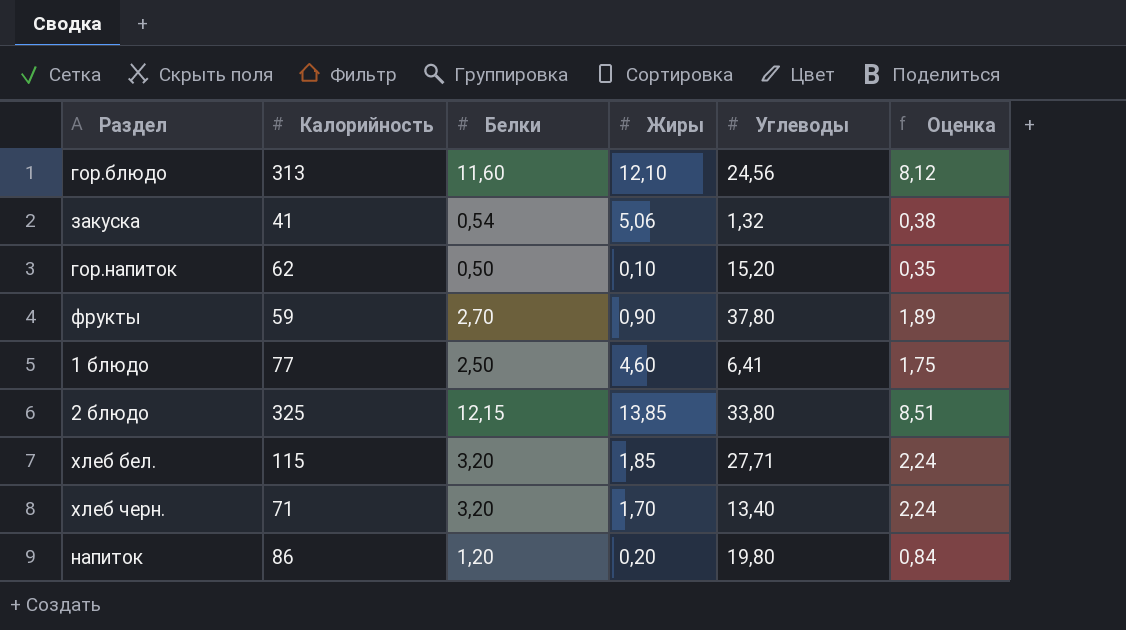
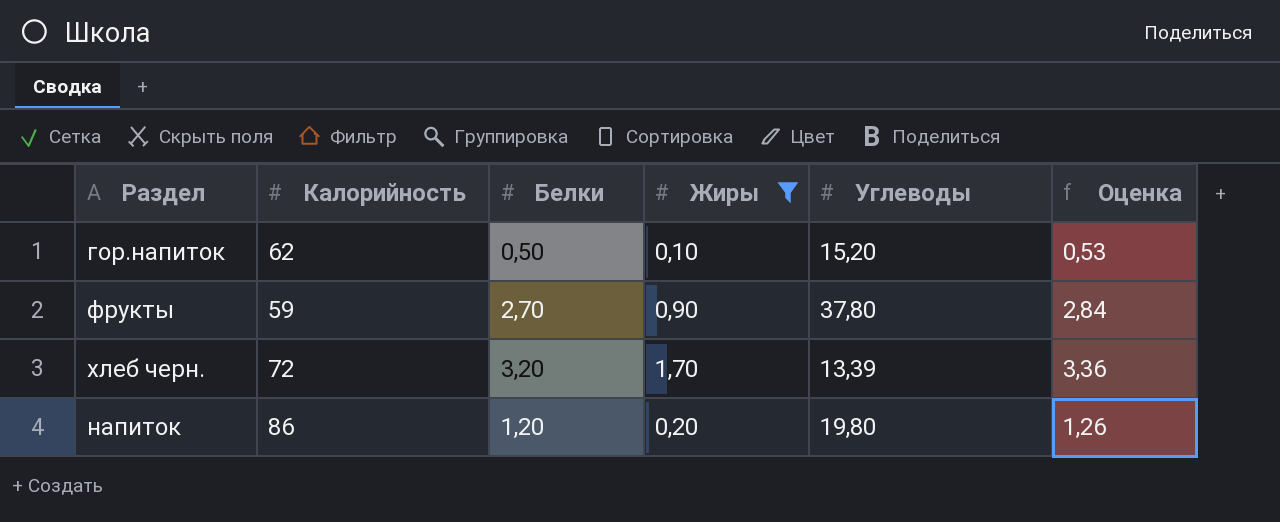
filter: none -> Жиры <= 1,70
column Оценка | formula: [Белки] * 0,7 -> [Белки] * 1,05
хлеб черн. | Калорийность: 71 -> 72
хлеб черн. | Углеводы: 13,40 -> 13,39

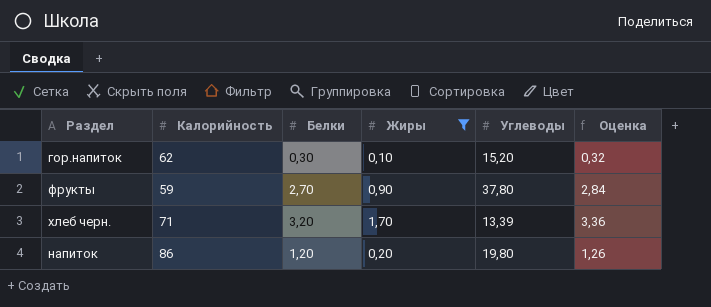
гор.напиток | Белки: 0,50 -> 0,30
гор.напиток | Оценка: 0,53 -> 0,32
хлеб черн. | Калорийность: 72 -> 71

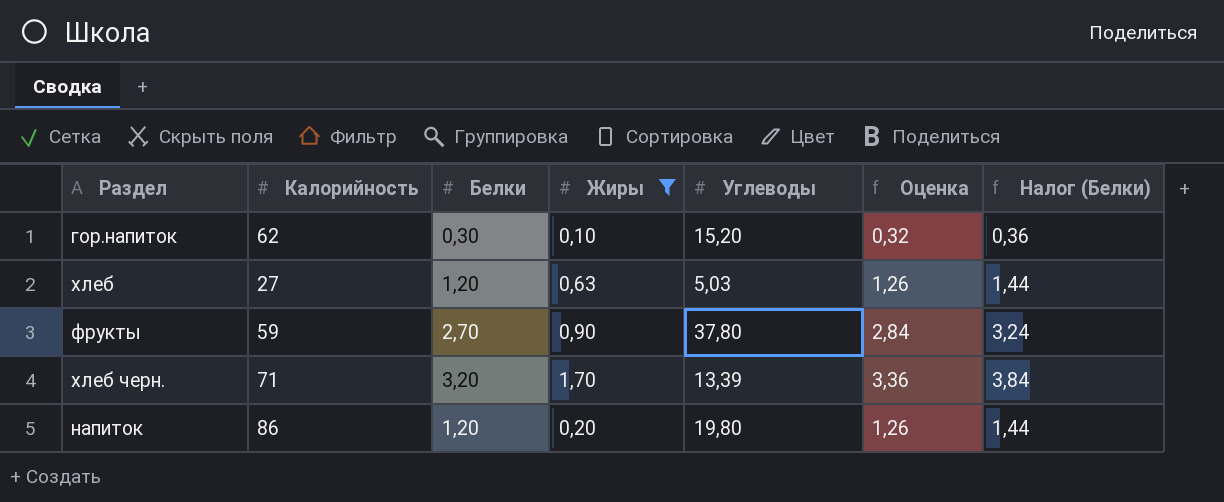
column Налог (Белки) | formula: none -> [Белки] * 1,2
row хлеб: none -> 27 | 1,20 | 0,63 | 5,03 | 1,26 | 1,44

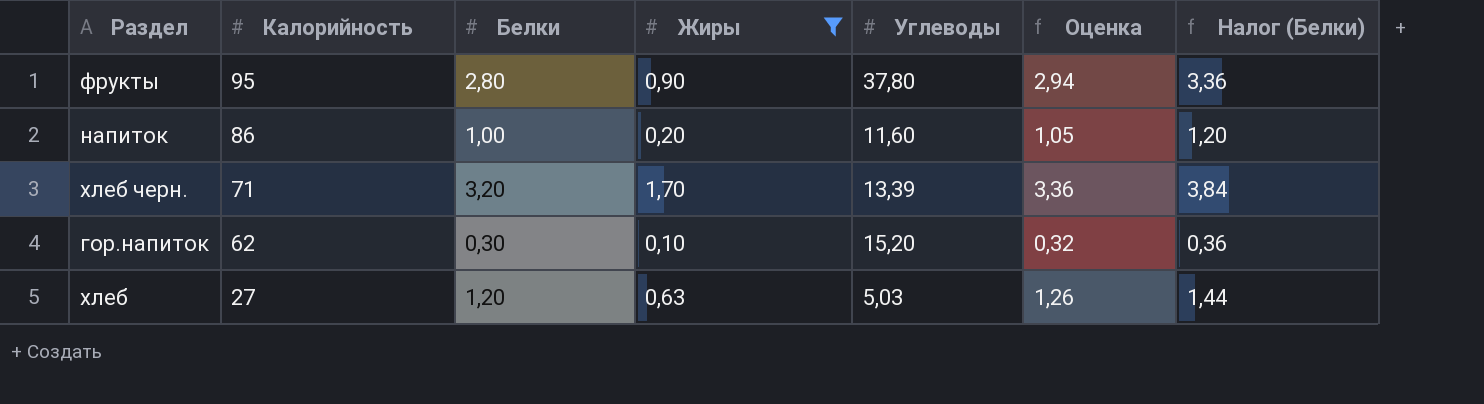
row order: none -> Калорийность descending
фрукты | Калорийность: 59 -> 95
фрукты | Белки: 2,70 -> 2,80
фрукты | Оценка: 2,84 -> 2,94
фрукты | Налог (Белки): 3,24 -> 3,36
напиток | Белки: 1,20 -> 1,00
напиток | Углеводы: 19,80 -> 11,60
напиток | Оценка: 1,26 -> 1,05
напиток | Налог (Белки): 1,44 -> 1,20

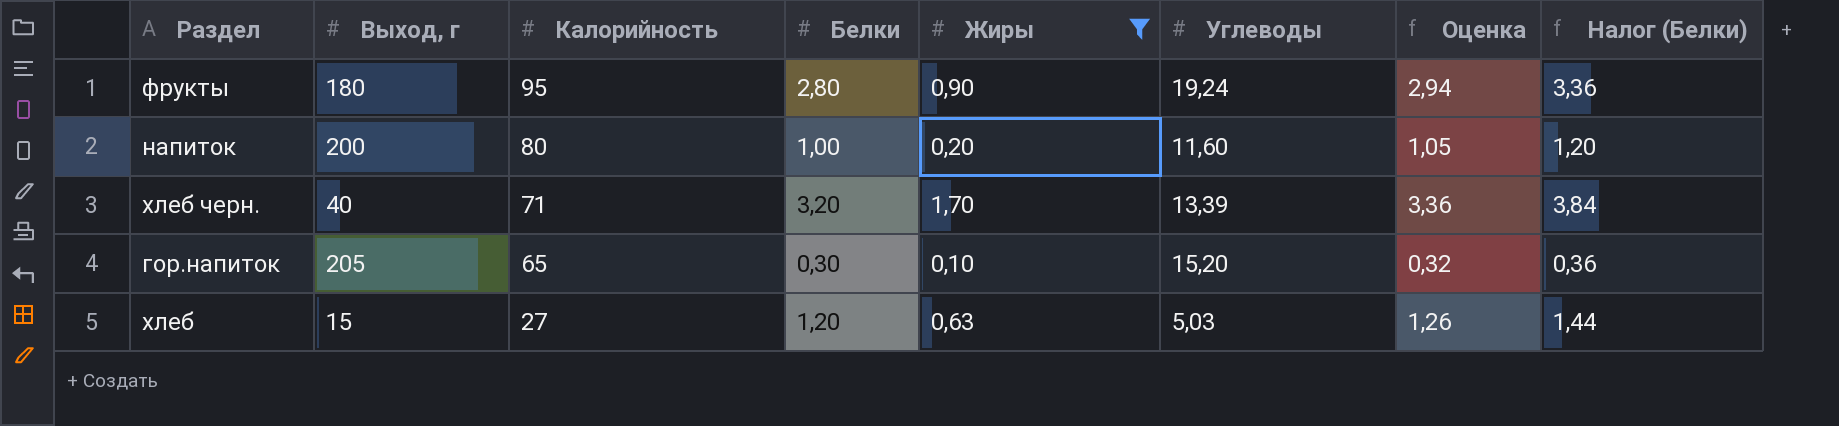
column Выход, г | position: none -> 2
фрукты | Углеводы: 37,80 -> 19,24
напиток | Калорийность: 86 -> 80
гор.напиток | Калорийность: 62 -> 65

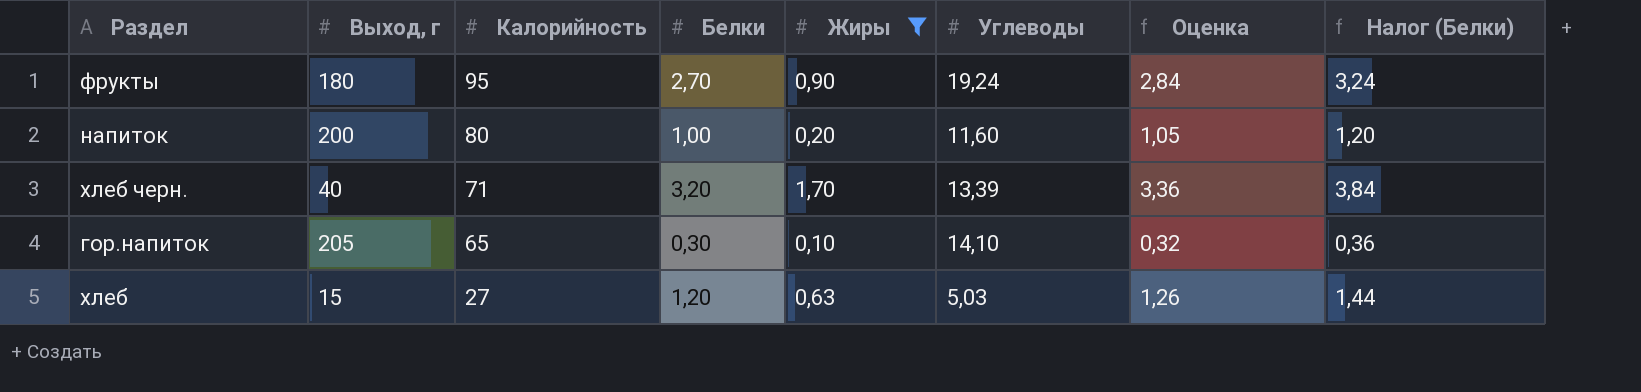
фрукты | Белки: 2,80 -> 2,70
фрукты | Оценка: 2,94 -> 2,84
фрукты | Налог (Белки): 3,36 -> 3,24
гор.напиток | Углеводы: 15,20 -> 14,10

